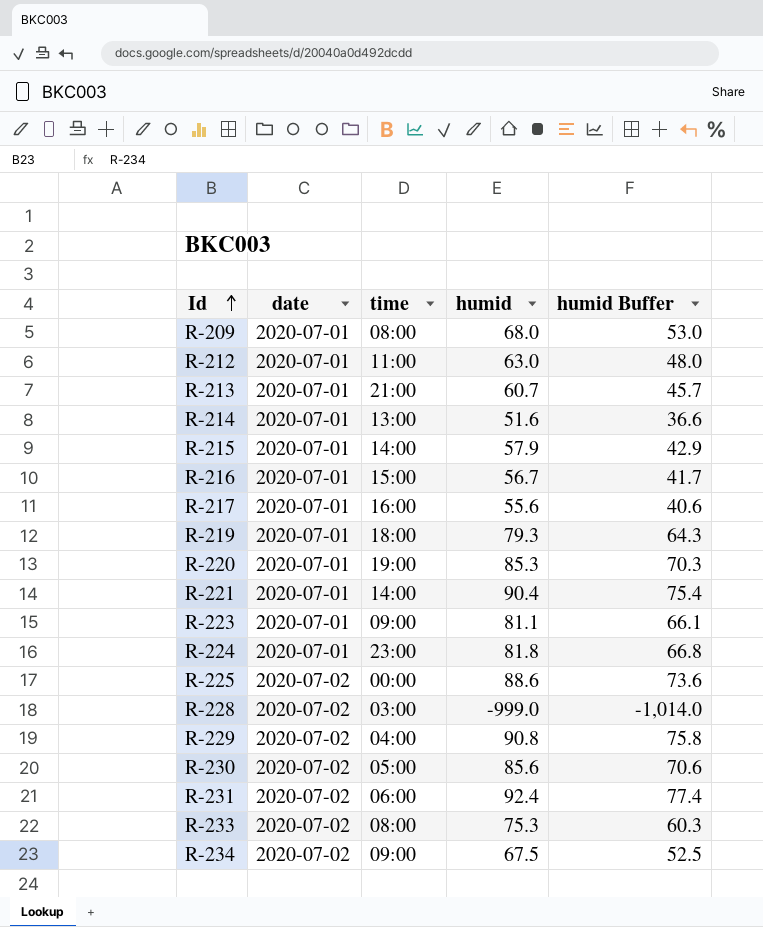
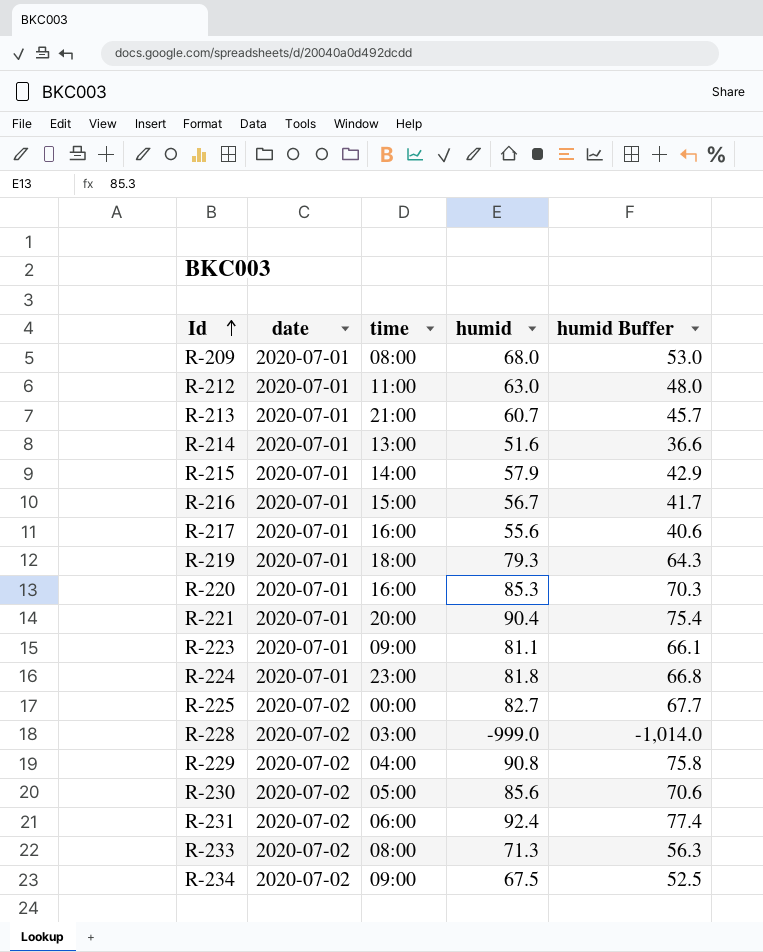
R-220 | time: 19:00 -> 16:00
R-221 | time: 14:00 -> 20:00
R-225 | humid: 88.6 -> 82.7
R-225 | humid Buffer: 73.6 -> 67.7
R-233 | humid: 75.3 -> 71.3
R-233 | humid Buffer: 60.3 -> 56.3

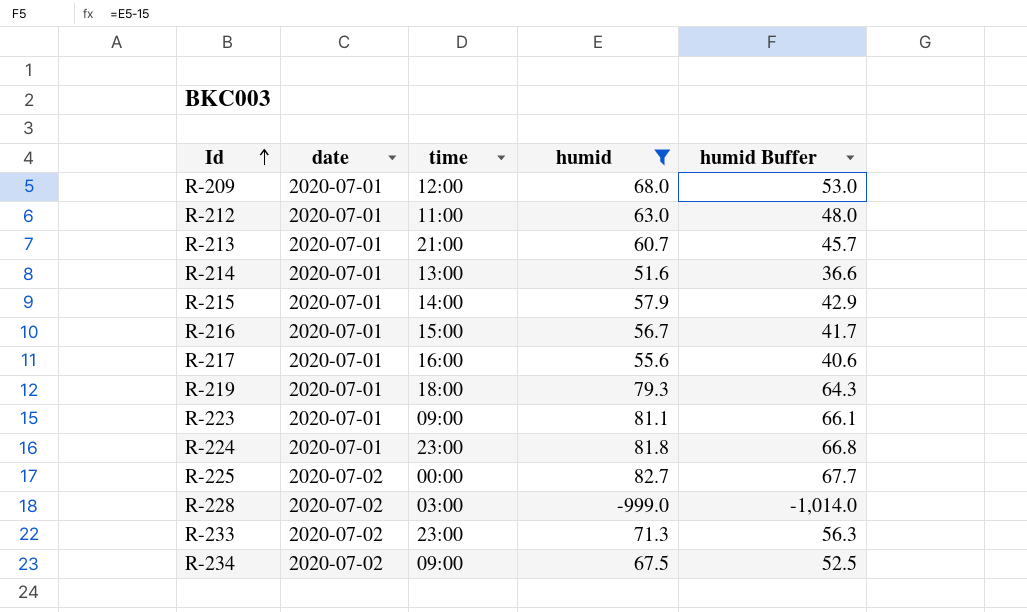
filter: none -> humid <= 82.7
R-209 | time: 08:00 -> 12:00
R-233 | time: 08:00 -> 23:00

